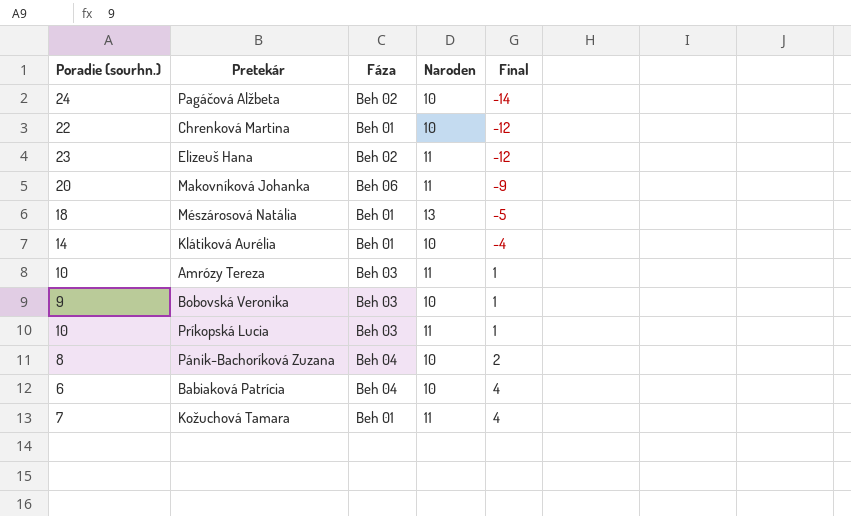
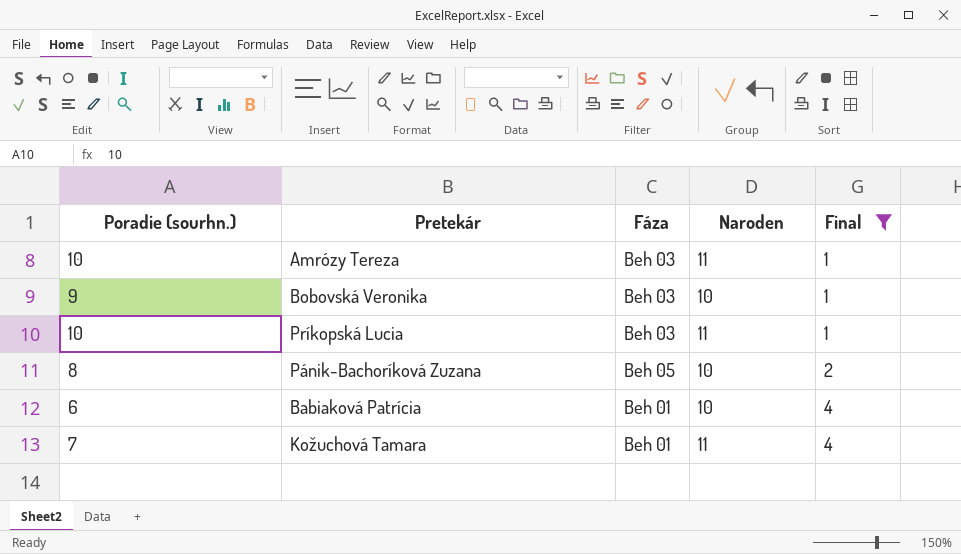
filter: none -> Final >= 1
Pánik-Bachoríková Zuzana | Fáza: Beh 04 -> Beh 05
Babiaková Patrícia | Fáza: Beh 04 -> Beh 01

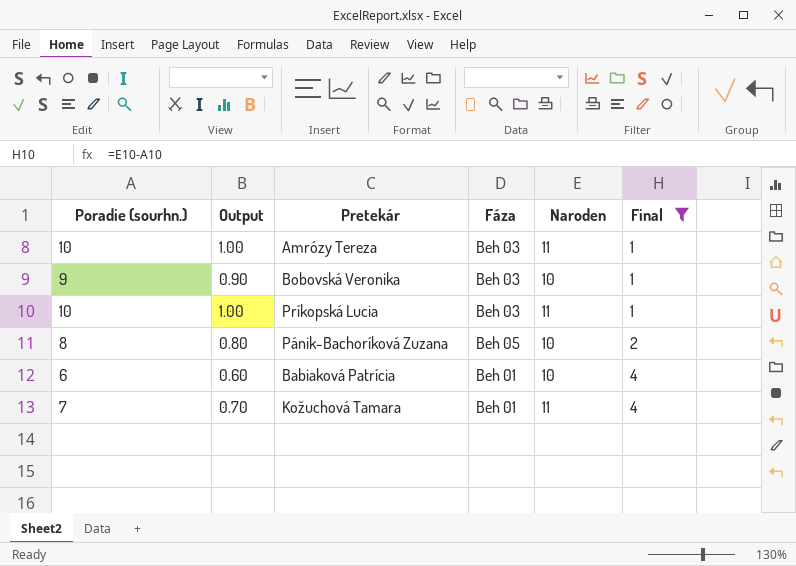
column Output | formula: none -> [Poradie (sourhn.)] * 0.1

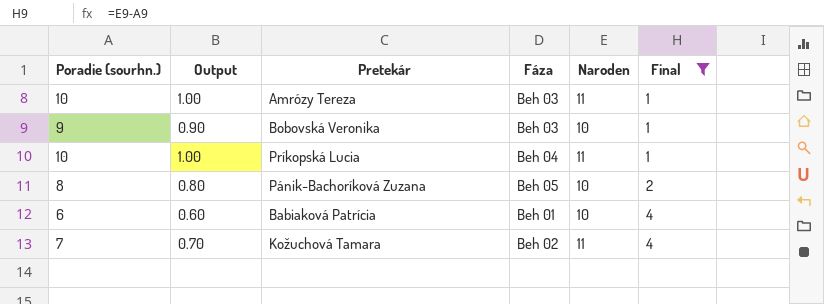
Príkopská Lucia | Fáza: Beh 03 -> Beh 04
Kožuchová Tamara | Fáza: Beh 01 -> Beh 02

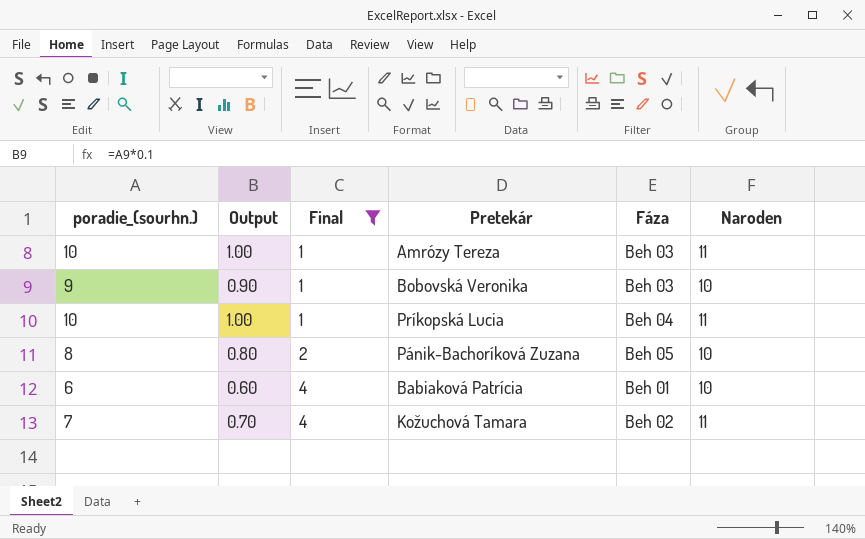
column name: Poradie (sourhn.) -> poradie_(sourhn.)
column Final | position: 6 -> 3

